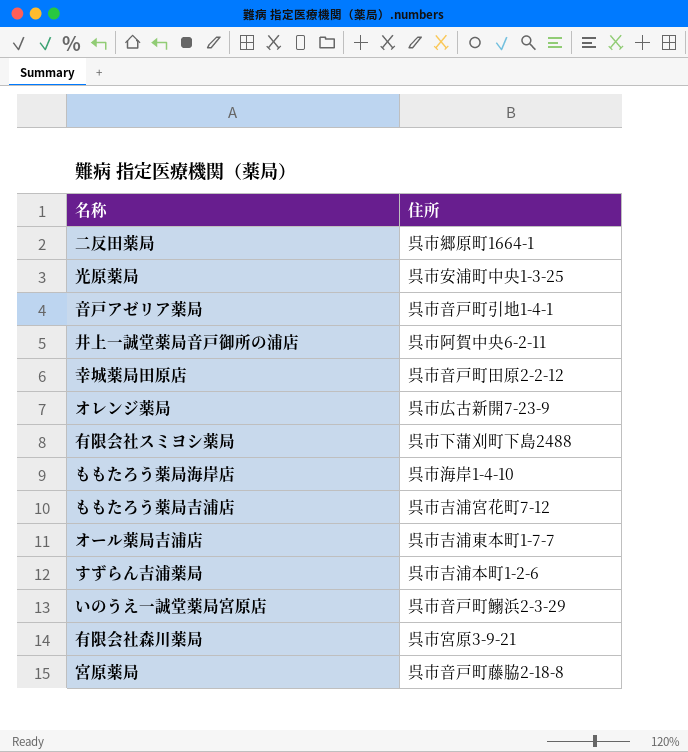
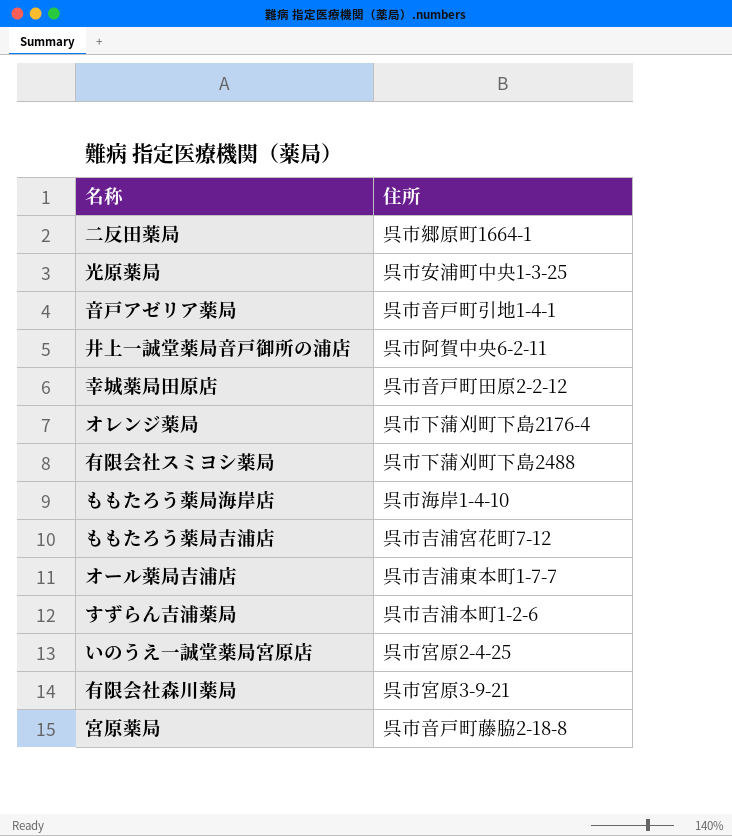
オレンジ薬局 | 住所: 呉市広古新開7-23-9 -> 呉市下蒲刈町下島2176-4
いのうえ一誠堂薬局宮原店 | 住所: 呉市音戸町鰯浜2-3-29 -> 呉市宮原2-4-25

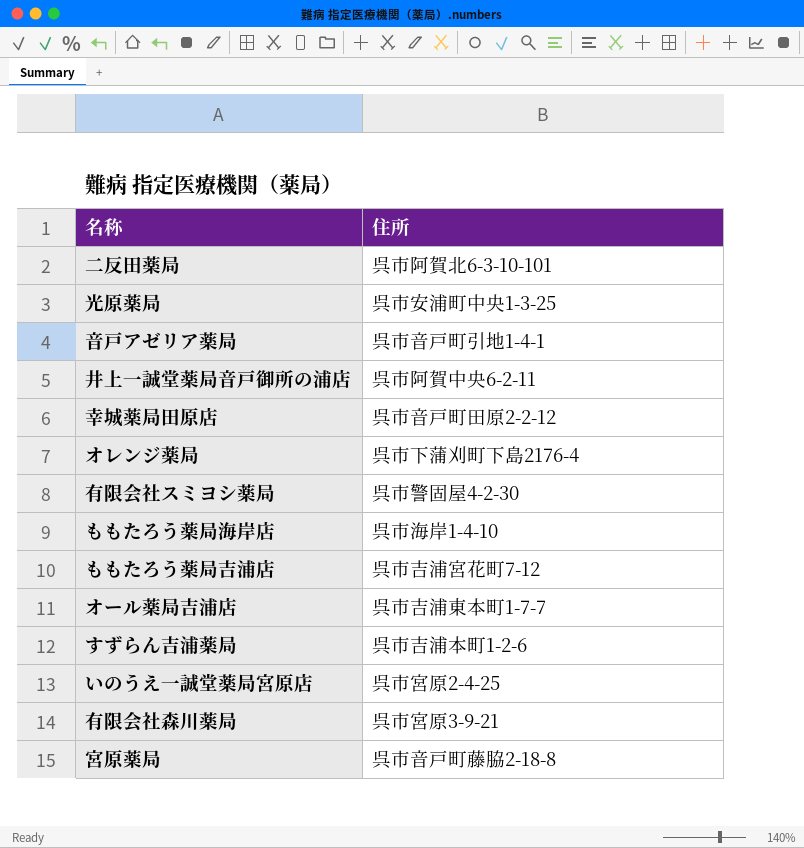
二反田薬局 | 住所: 呉市郷原町1664-1 -> 呉市阿賀北6-3-10-101
有限会社スミヨシ薬局 | 住所: 呉市下蒲刈町下島2488 -> 呉市警固屋4-2-30

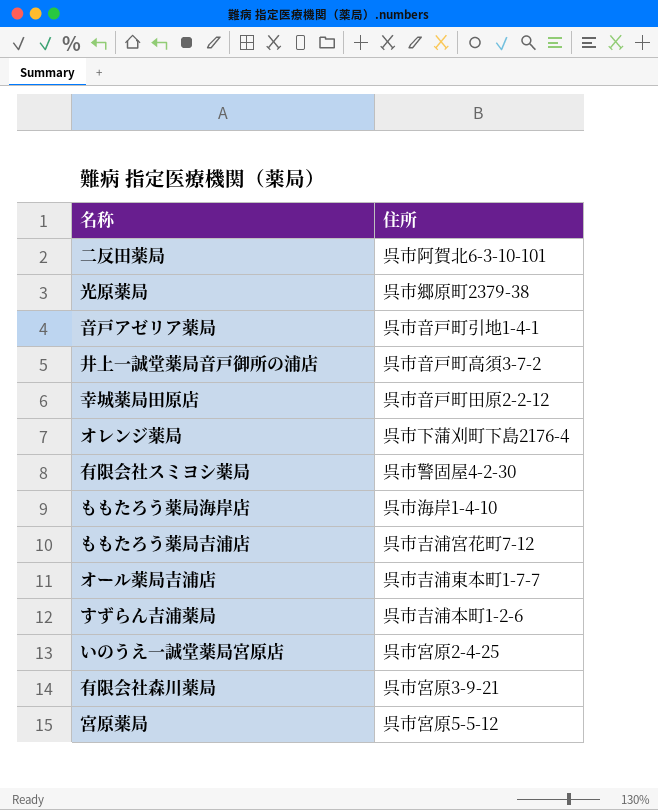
光原薬局 | 住所: 呉市安浦町中央1-3-25 -> 呉市郷原町2379-38
井上一誠堂薬局音戸御所の浦店 | 住所: 呉市阿賀中央6-2-11 -> 呉市音戸町高須3-7-2
宮原薬局 | 住所: 呉市音戸町藤脇2-18-8 -> 呉市宮原5-5-12

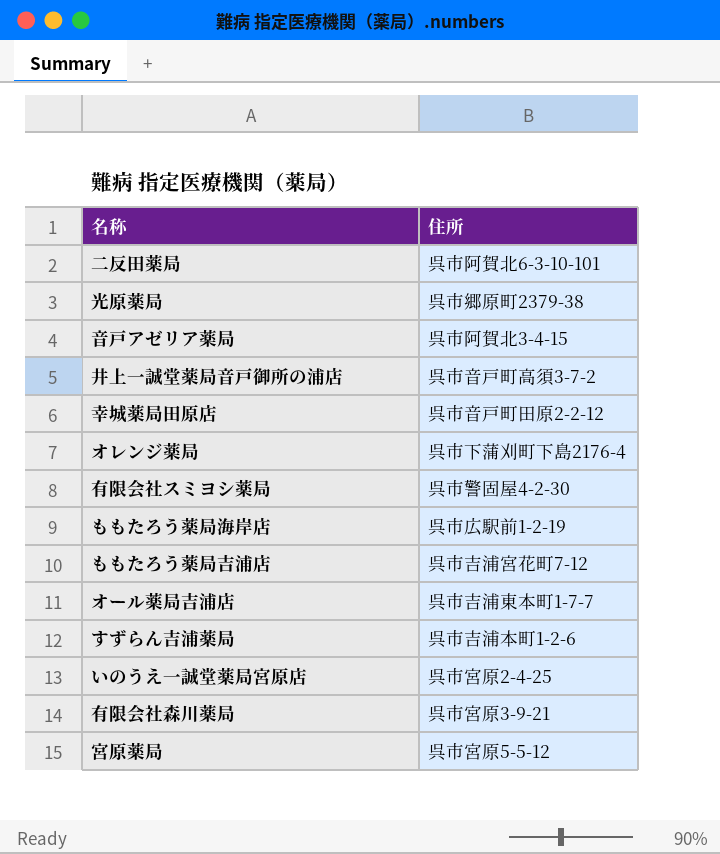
音戸アゼリア薬局 | 住所: 呉市音戸町引地1-4-1 -> 呉市阿賀北3-4-15
ももたろう薬局海岸店 | 住所: 呉市海岸1-4-10 -> 呉市広駅前1-2-19

